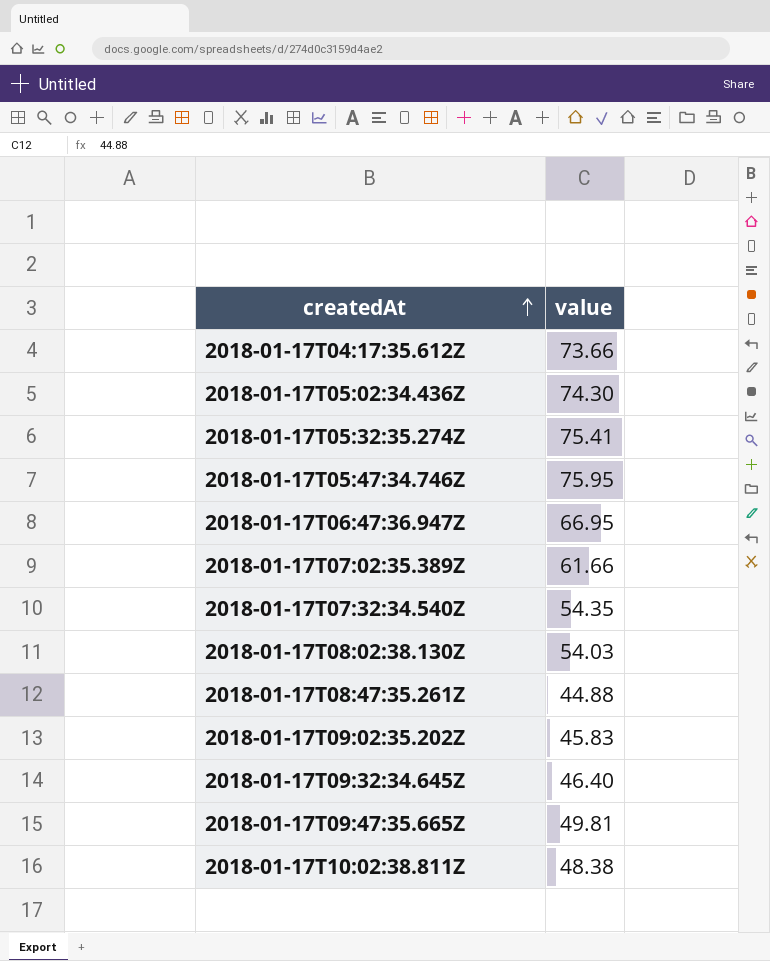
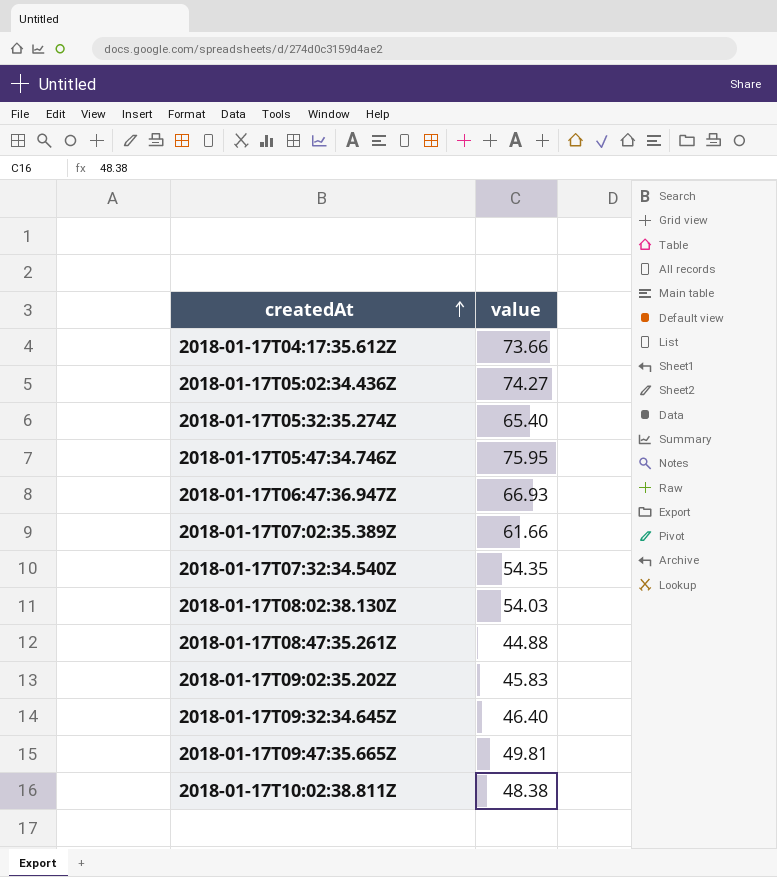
2018-01-17T05:02:34.436Z | value: 74.30 -> 74.27
2018-01-17T05:32:35.274Z | value: 75.41 -> 65.40
2018-01-17T06:47:36.947Z | value: 66.95 -> 66.93

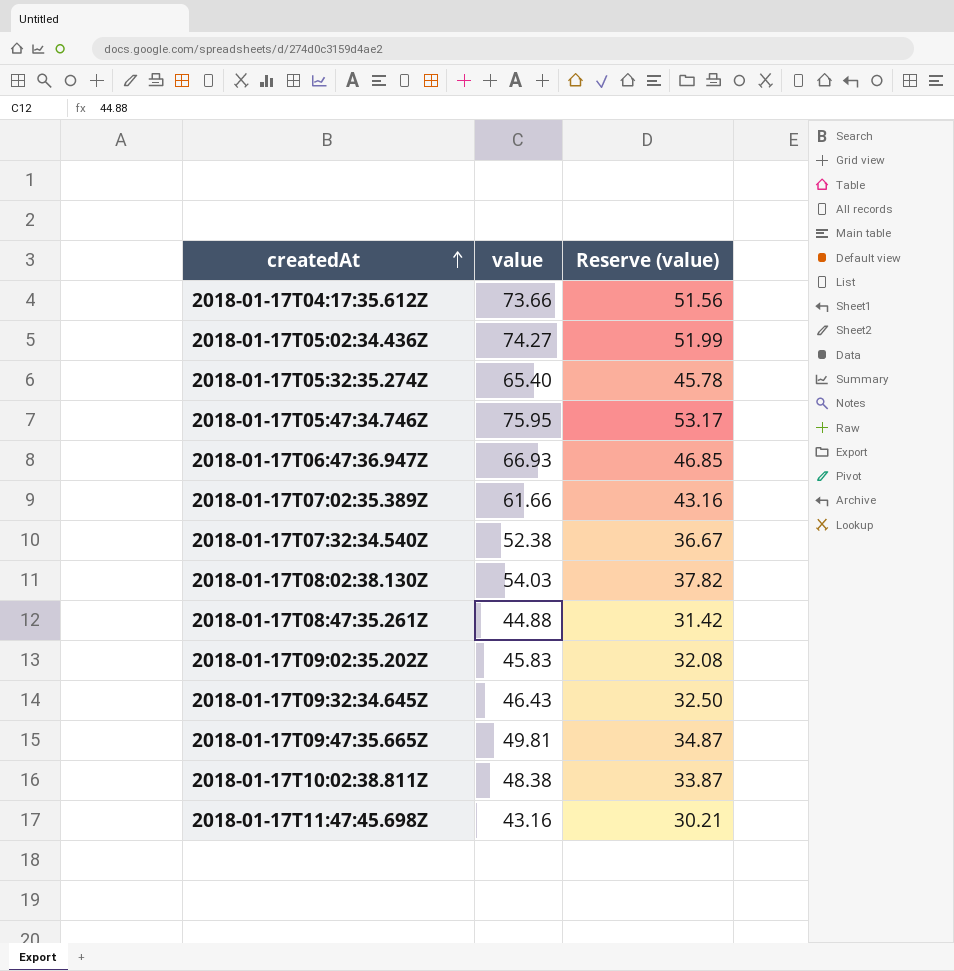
column Reserve (value) | formula: none -> [value] * 0.7
2018-01-17T07:32:34.540Z | value: 54.35 -> 52.38
2018-01-17T09:32:34.645Z | value: 46.40 -> 46.43
row 2018-01-17T11:47:45.698Z: none -> 43.16 | 30.21

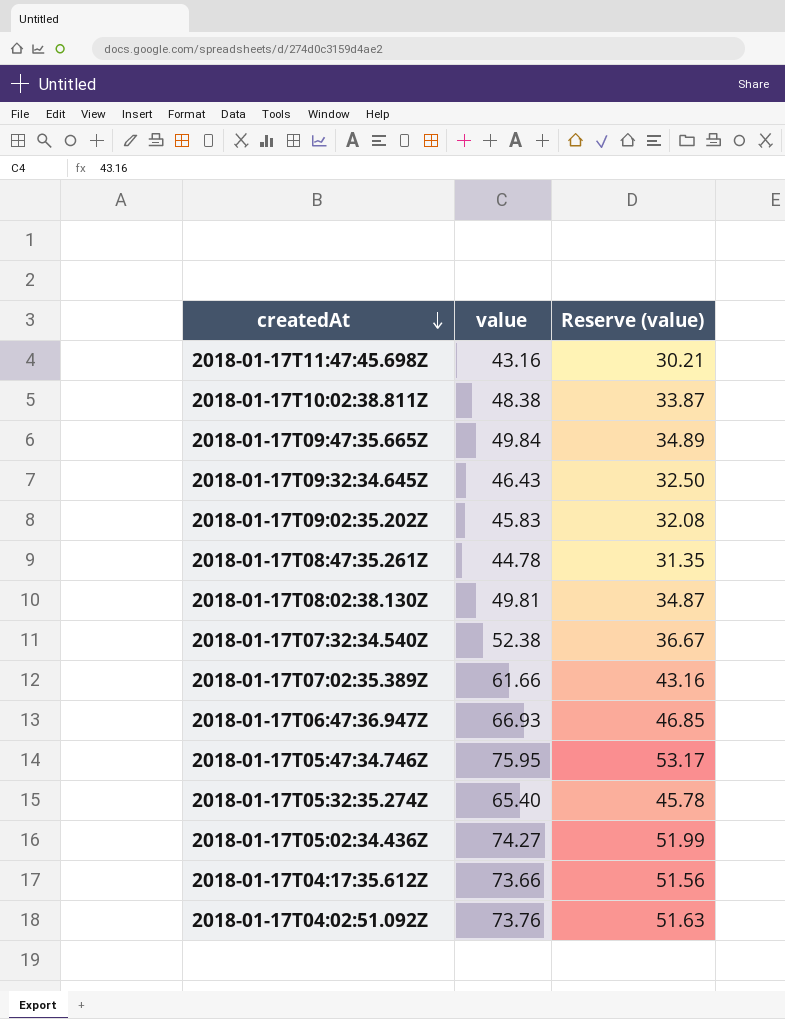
row order: createdAt ascending -> createdAt descending
2018-01-17T09:47:35.665Z | value: 49.81 -> 49.84
2018-01-17T09:47:35.665Z | Reserve (value): 34.87 -> 34.89
2018-01-17T08:47:35.261Z | value: 44.88 -> 44.78
2018-01-17T08:47:35.261Z | Reserve (value): 31.42 -> 31.35
2018-01-17T08:02:38.130Z | value: 54.03 -> 49.81
2018-01-17T08:02:38.130Z | Reserve (value): 37.82 -> 34.87
row 2018-01-17T04:02:51.092Z: none -> 73.76 | 51.63

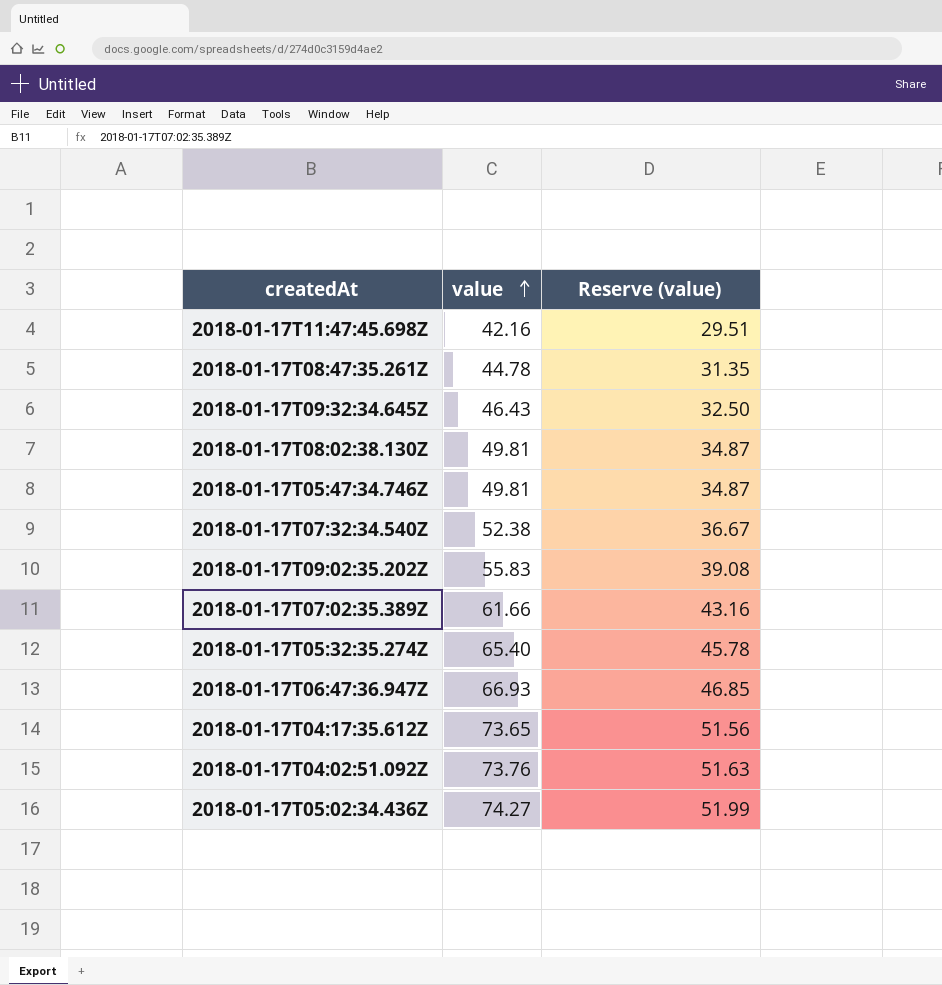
row order: createdAt descending -> value ascending
row 2018-01-17T10:02:38.811Z: 48.38 | 33.87 -> none
row 2018-01-17T09:47:35.665Z: 49.84 | 34.89 -> none
2018-01-17T11:47:45.698Z | value: 43.16 -> 42.16
2018-01-17T11:47:45.698Z | Reserve (value): 30.21 -> 29.51
2018-01-17T05:47:34.746Z | value: 75.95 -> 49.81
2018-01-17T05:47:34.746Z | Reserve (value): 53.17 -> 34.87
2018-01-17T09:02:35.202Z | value: 45.83 -> 55.83
2018-01-17T09:02:35.202Z | Reserve (value): 32.08 -> 39.08
2018-01-17T04:17:35.612Z | value: 73.66 -> 73.65

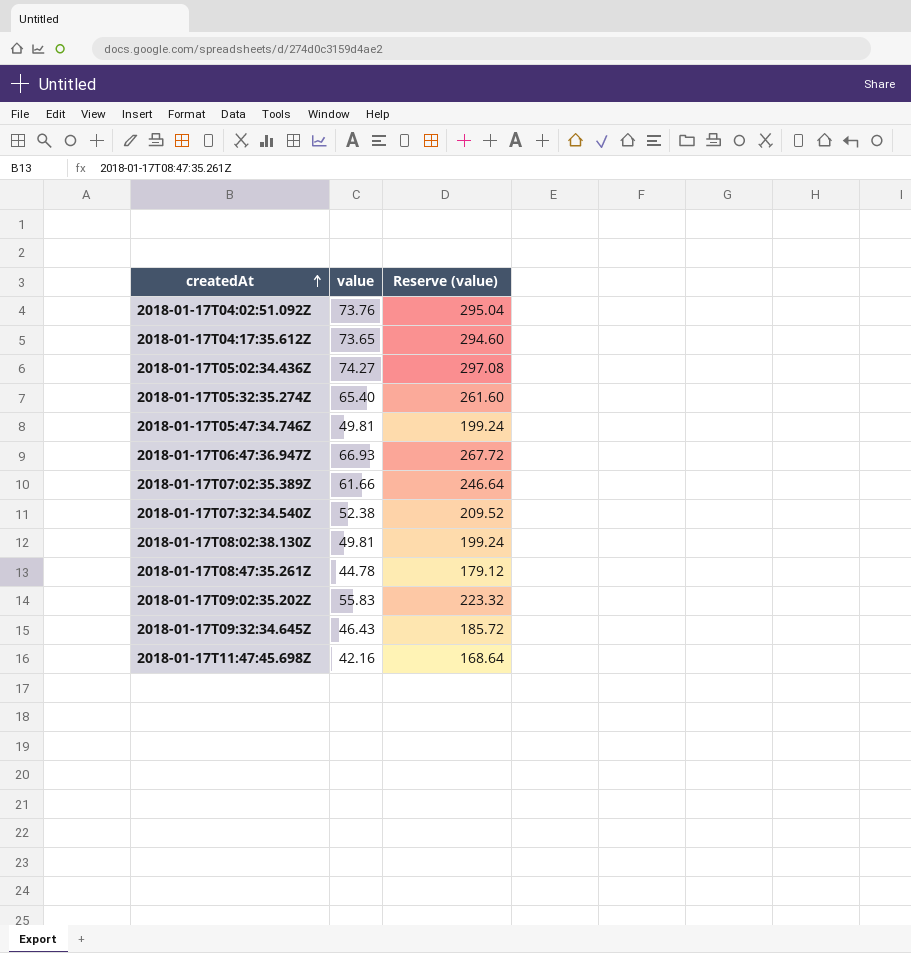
row order: value ascending -> createdAt ascending
column Reserve (value) | formula: [value] * 0.7 -> [value] * 4

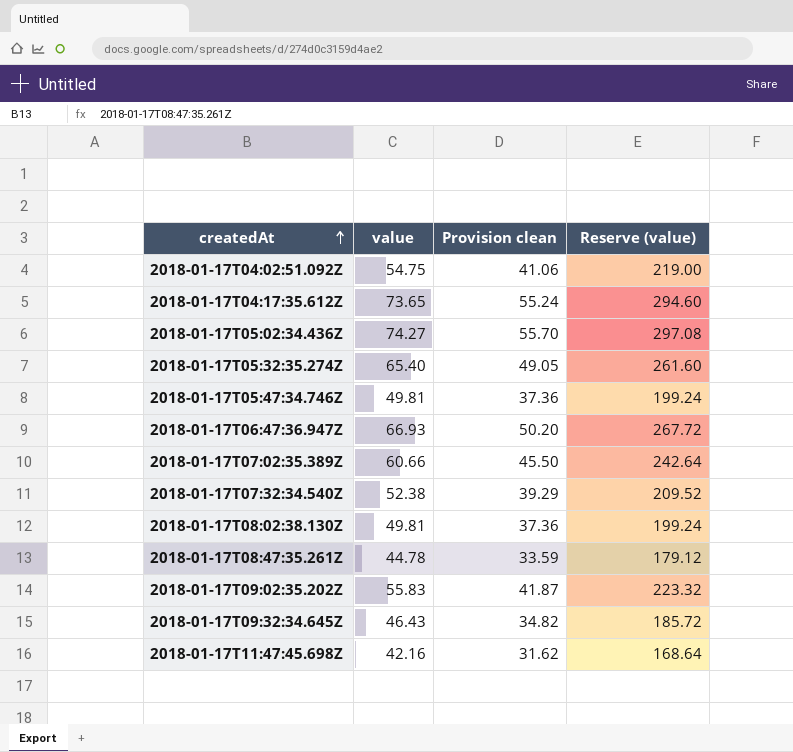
column Provision clean | formula: none -> [value] * 0.75
2018-01-17T04:02:51.092Z | value: 73.76 -> 54.75
2018-01-17T04:02:51.092Z | Reserve (value): 295.04 -> 219.00
2018-01-17T07:02:35.389Z | value: 61.66 -> 60.66
2018-01-17T07:02:35.389Z | Reserve (value): 246.64 -> 242.64

